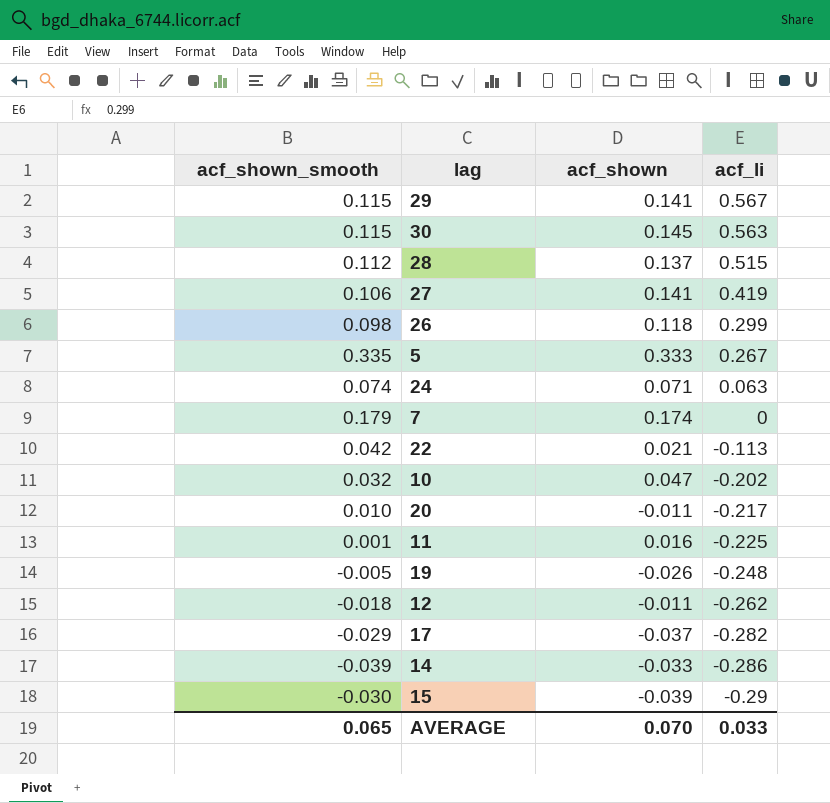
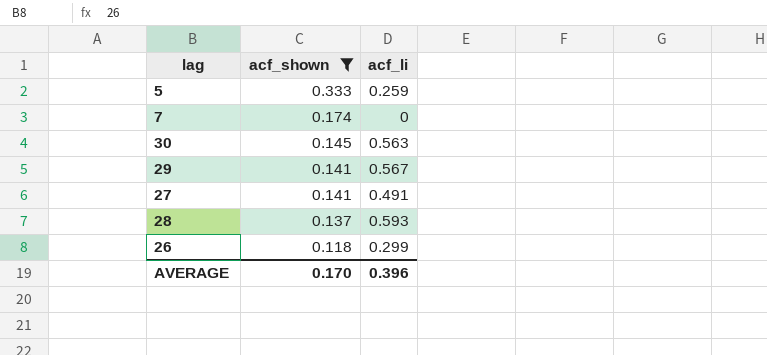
filter: none -> acf_shown >= 0.118
row order: acf_li descending -> acf_shown descending
column acf_shown_smooth | position: 1 -> none
5 | acf_li: 0.267 -> 0.259
27 | acf_li: 0.419 -> 0.491
28 | acf_li: 0.515 -> 0.593
AVERAGE | acf_shown: 0.070 -> 0.170
AVERAGE | acf_li: 0.033 -> 0.396

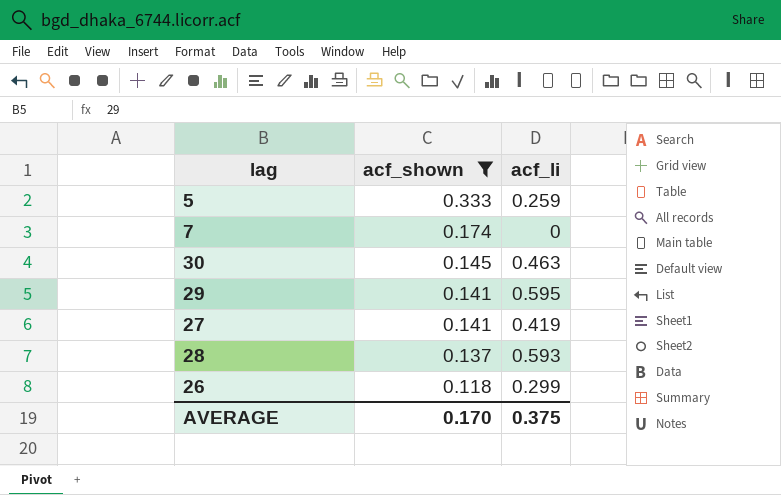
30 | acf_li: 0.563 -> 0.463
29 | acf_li: 0.567 -> 0.595
27 | acf_li: 0.491 -> 0.419
AVERAGE | acf_li: 0.396 -> 0.375

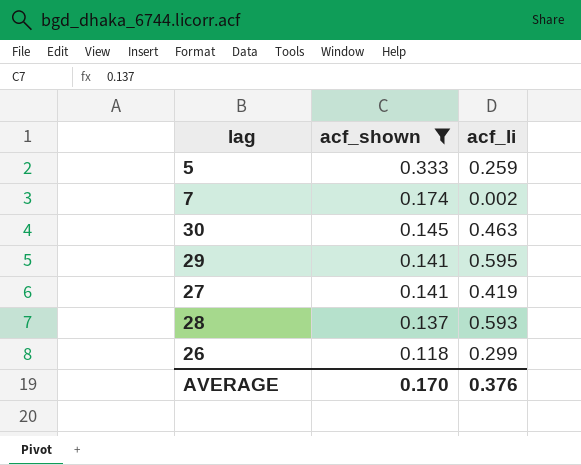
7 | acf_li: 0 -> 0.002
AVERAGE | acf_li: 0.375 -> 0.376

